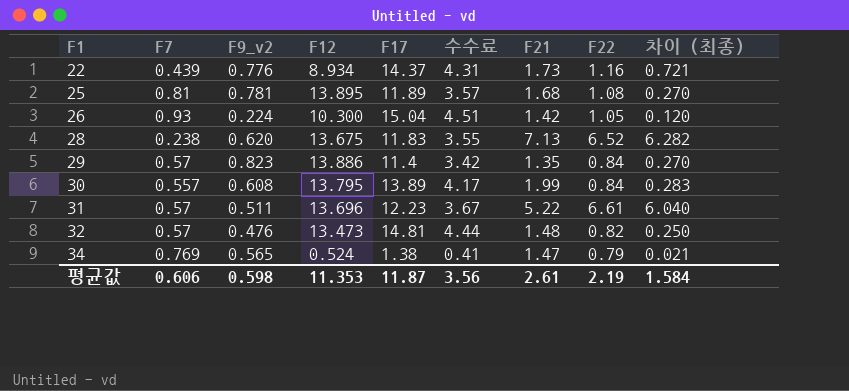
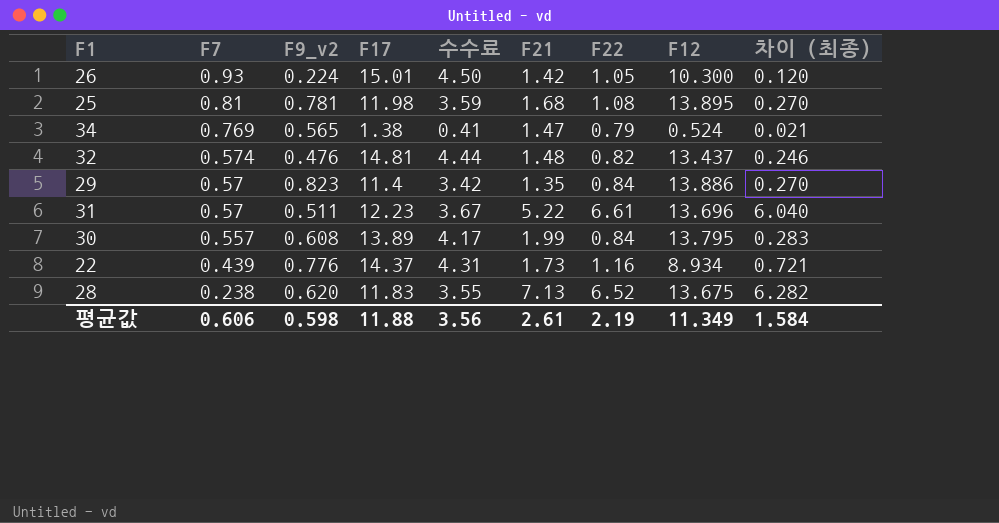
row order: F1 ascending -> F7 descending
column F12 | position: 4 -> 8
26 | F17: 15.04 -> 15.01
26 | 수수료: 4.51 -> 4.50
25 | F17: 11.89 -> 11.98
25 | 수수료: 3.57 -> 3.59
32 | F7: 0.57 -> 0.574
32 | F12: 13.473 -> 13.437
32 | 차이 (최종): 0.250 -> 0.246
평균값 | F17: 11.87 -> 11.88
평균값 | F12: 11.353 -> 11.349

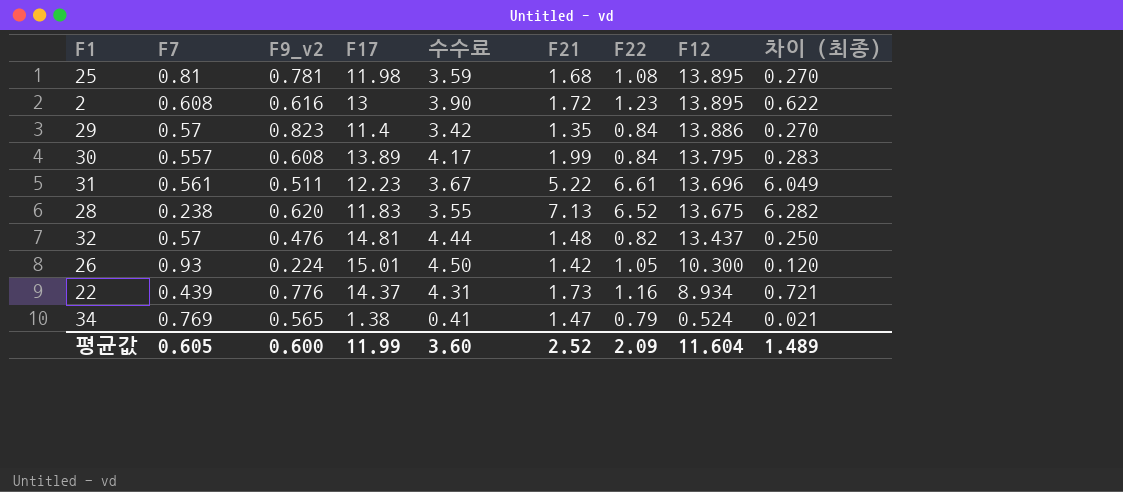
row order: F7 descending -> F12 descending
row 2: none -> 0.608 | 0.616 | 13 | 3.90 | 1.72 | 1.23 | 13.895 | 0.622
31 | F7: 0.57 -> 0.561
31 | 차이 (최종): 6.040 -> 6.049
32 | F7: 0.574 -> 0.57
32 | 차이 (최종): 0.246 -> 0.250
평균값 | F7: 0.606 -> 0.605
평균값 | F9_v2: 0.598 -> 0.600
평균값 | F17: 11.88 -> 11.99
평균값 | 수수료: 3.56 -> 3.60
평균값 | F21: 2.61 -> 2.52
평균값 | F22: 2.19 -> 2.09
평균값 | F12: 11.349 -> 11.604
평균값 | 차이 (최종): 1.584 -> 1.489

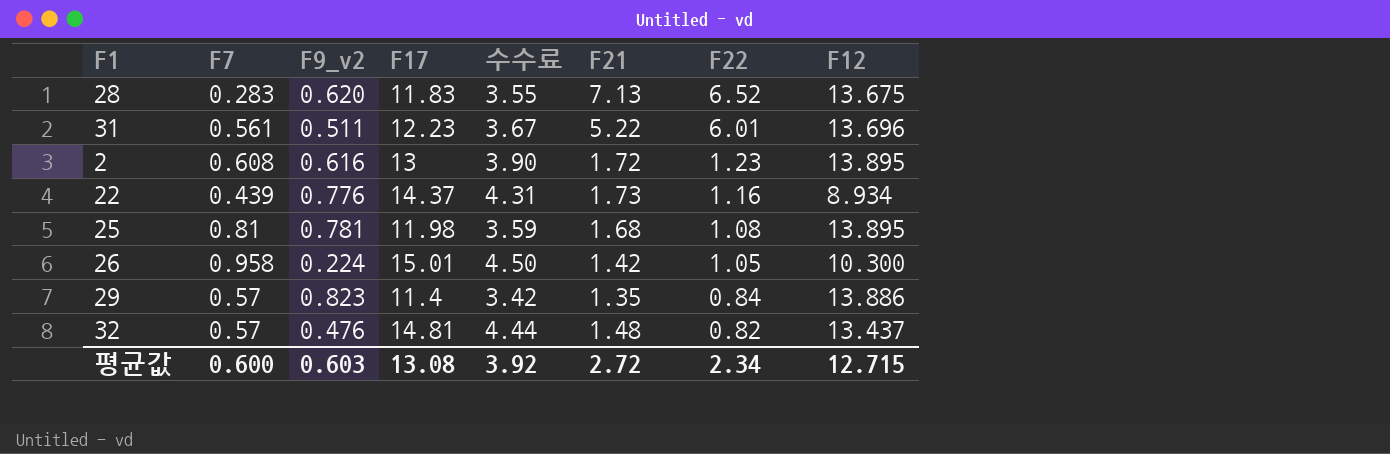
row order: F12 descending -> F22 descending
column 차이 (최종) | formula: [F22] - [F7] -> none
row 30: 0.557 | 0.608 | 13.89 | 4.17 | 1.99 | 0.84 | 13.795 | 0.283 -> none
row 34: 0.769 | 0.565 | 1.38 | 0.41 | 1.47 | 0.79 | 0.524 | 0.021 -> none
28 | F7: 0.238 -> 0.283
31 | F22: 6.61 -> 6.01
26 | F7: 0.93 -> 0.958
평균값 | F7: 0.605 -> 0.600
평균값 | F9_v2: 0.600 -> 0.603
평균값 | F17: 11.99 -> 13.08
평균값 | 수수료: 3.60 -> 3.92
평균값 | F21: 2.52 -> 2.72
평균값 | F22: 2.09 -> 2.34
평균값 | F12: 11.604 -> 12.715

